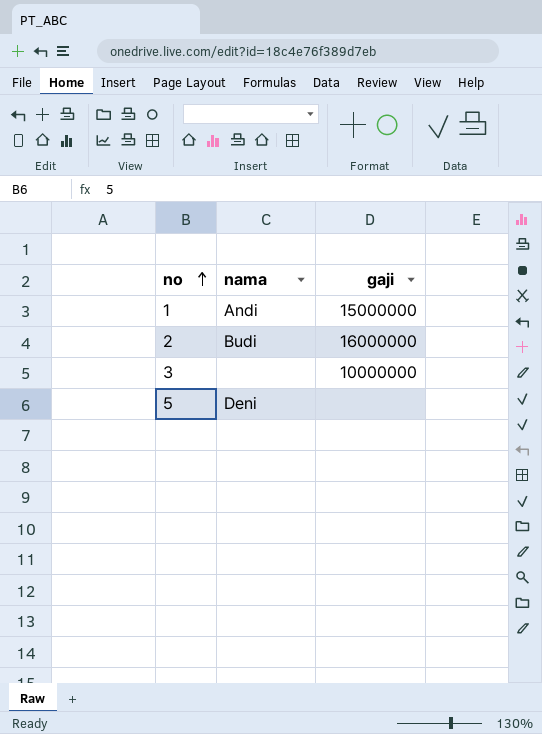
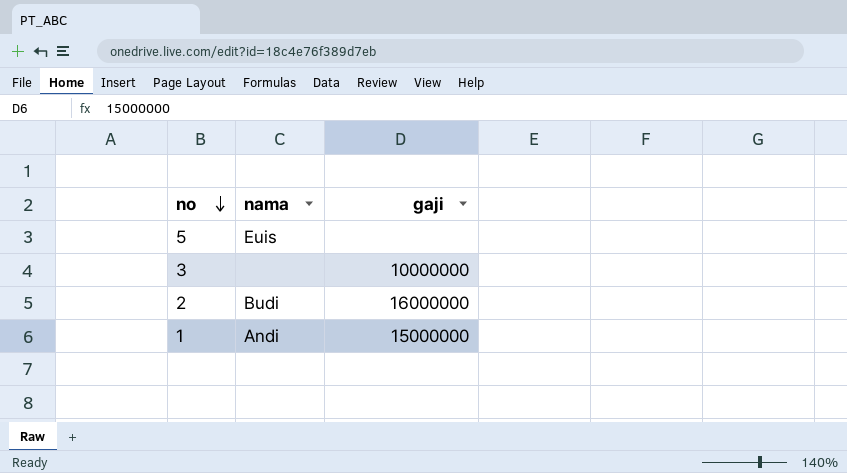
row order: no ascending -> no descending
5 | nama: Deni -> Euis

